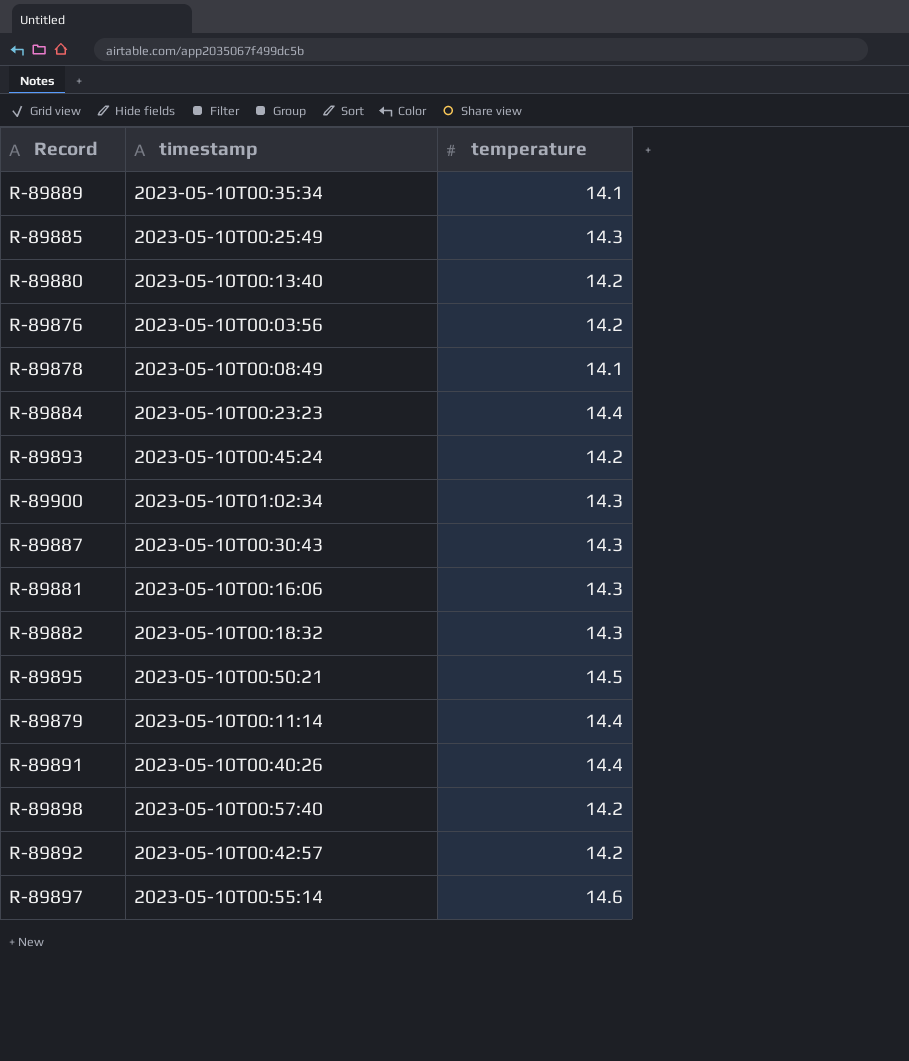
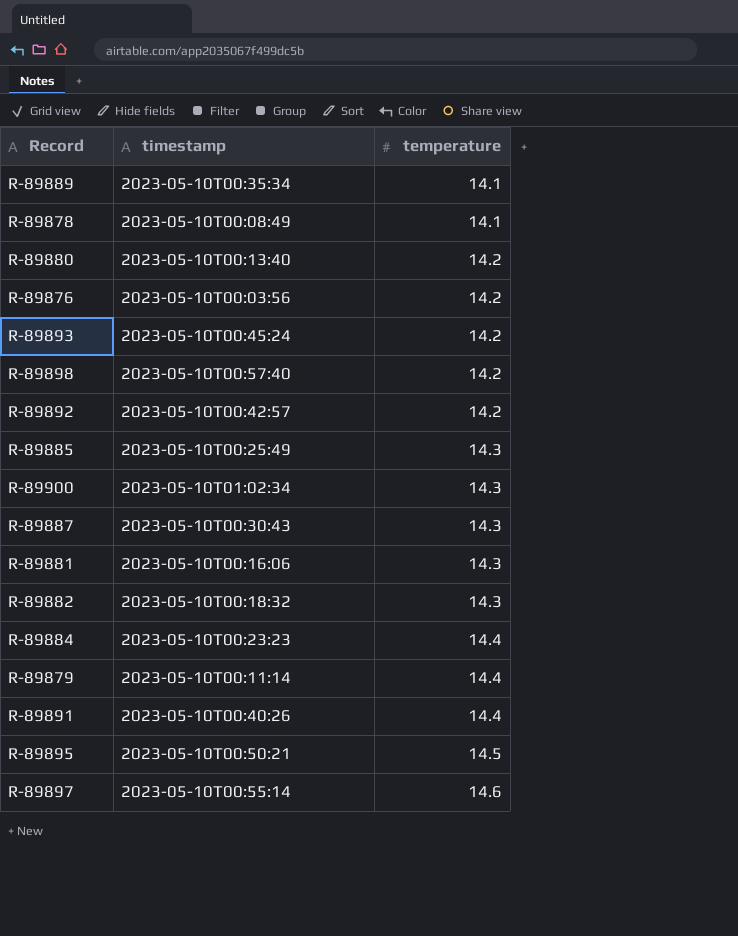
row order: none -> temperature ascending

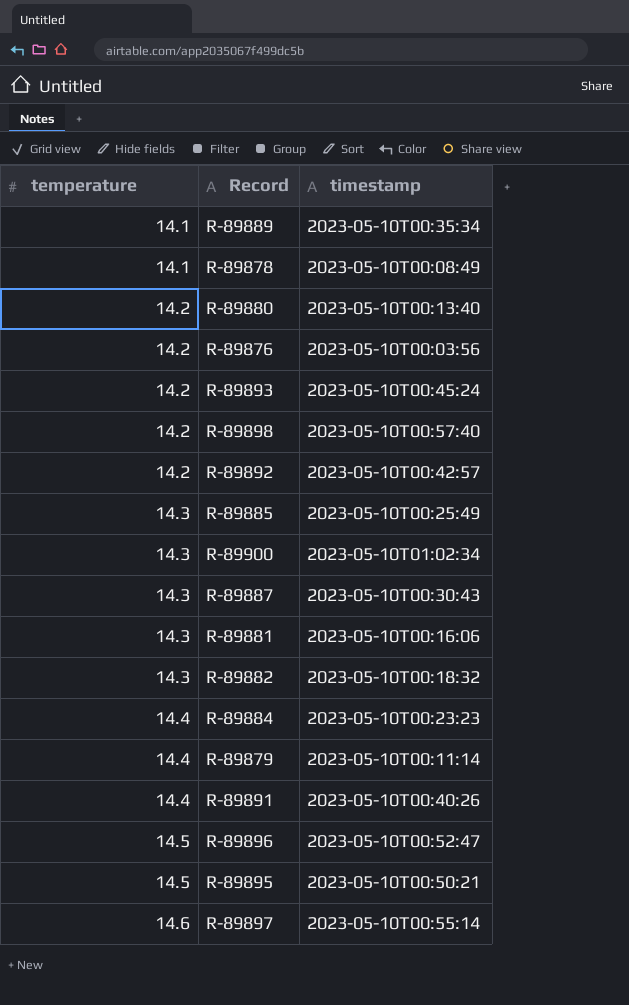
column temperature | position: 3 -> 1
row R-89896: none -> 14.5 | 2023-05-10T00:52:47

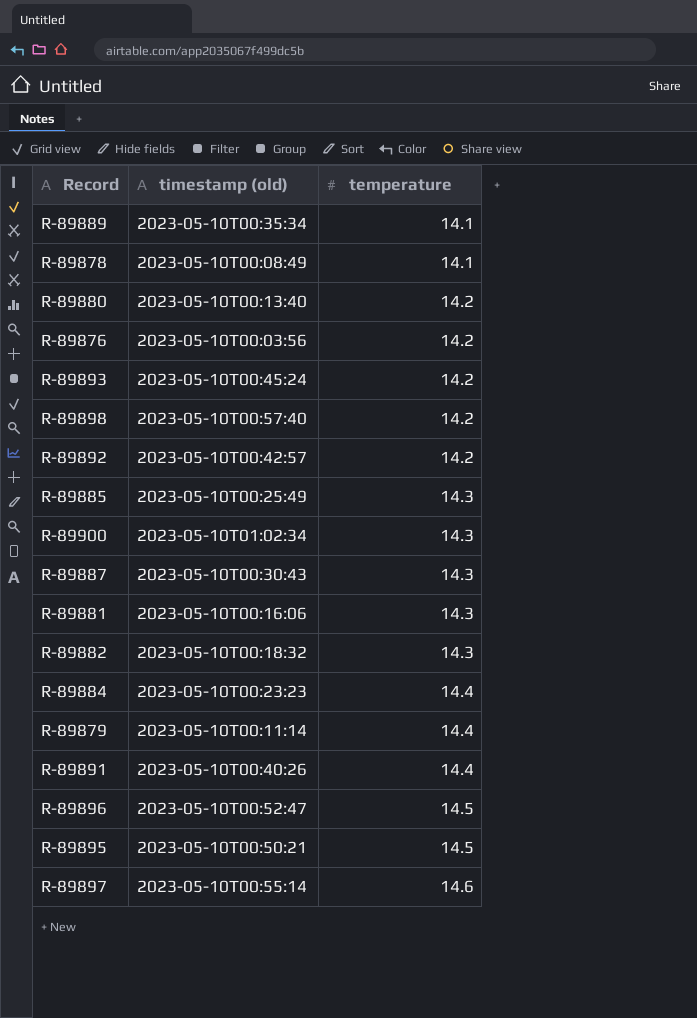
column name: timestamp -> timestamp (old)
column temperature | position: 1 -> 3

